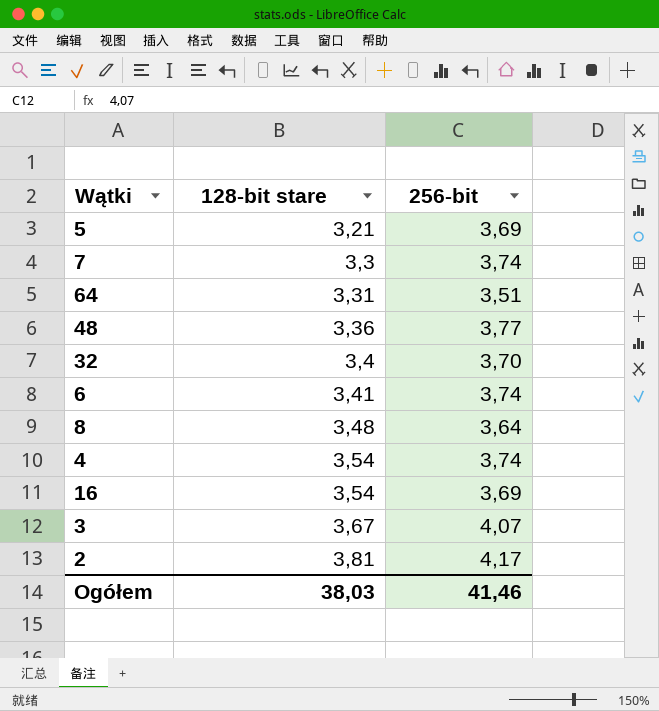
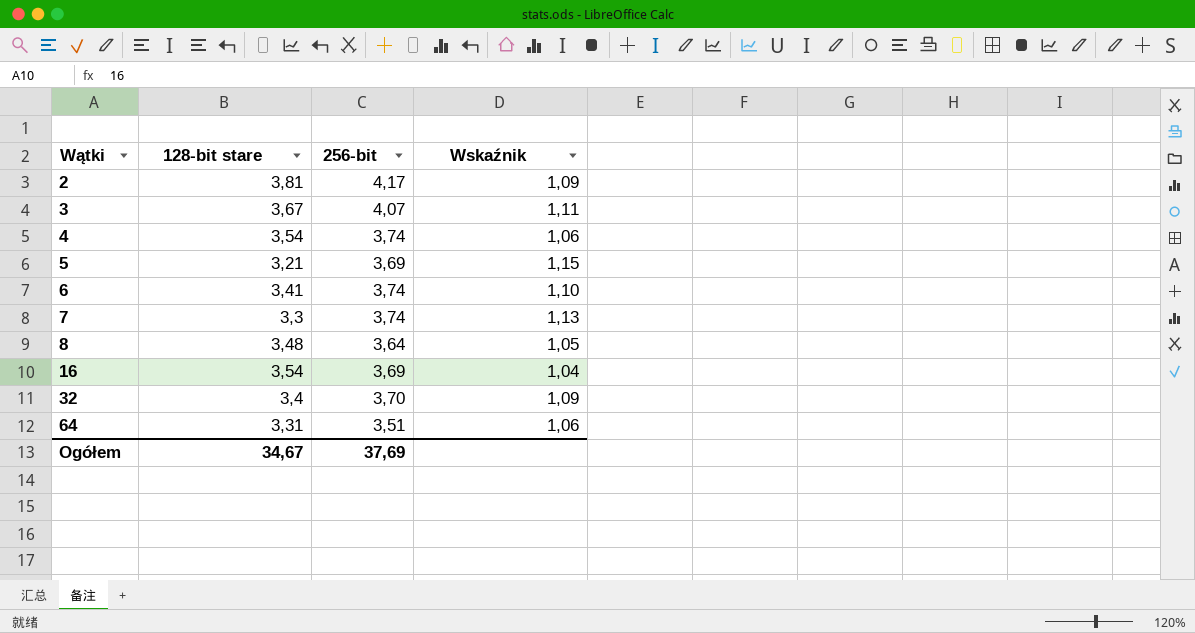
row order: 128-bit stare ascending -> Wątki ascending
column Wskaźnik | formula: none -> [256-bit] / [128-bit stare]
row 48: 3,36 | 3,77 -> none
Ogółem | 128-bit stare: 38,03 -> 34,67
Ogółem | 256-bit: 41,46 -> 37,69

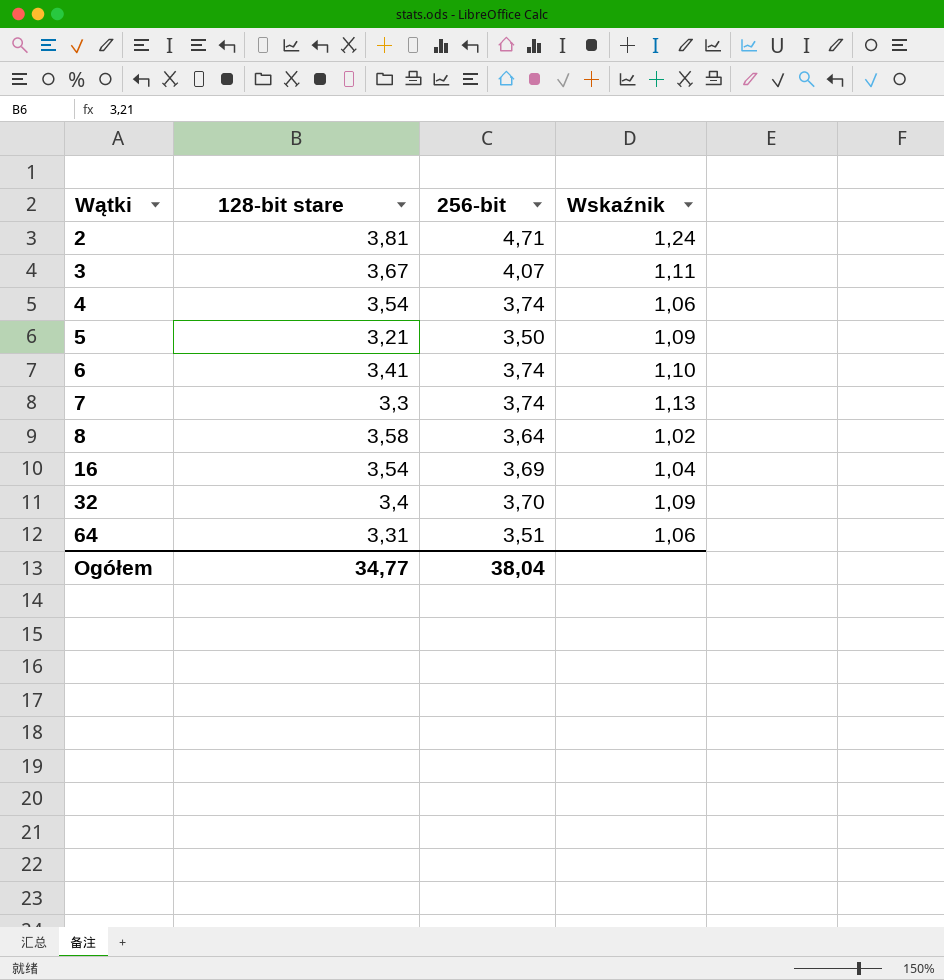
2 | 256-bit: 4,17 -> 4,71
2 | Wskaźnik: 1,09 -> 1,24
5 | 256-bit: 3,69 -> 3,50
5 | Wskaźnik: 1,15 -> 1,09
8 | 128-bit stare: 3,48 -> 3,58
8 | Wskaźnik: 1,05 -> 1,02
Ogółem | 128-bit stare: 34,67 -> 34,77
Ogółem | 256-bit: 37,69 -> 38,04

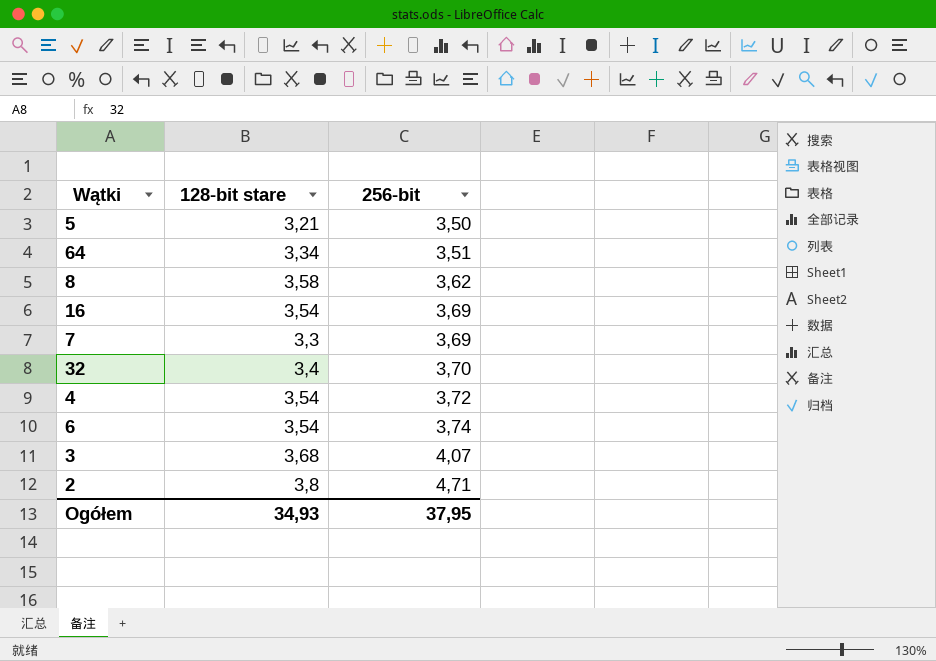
row order: Wątki ascending -> 256-bit ascending
column Wskaźnik | formula: [256-bit] / [128-bit stare] -> none
64 | 128-bit stare: 3,31 -> 3,34
8 | 256-bit: 3,64 -> 3,62
7 | 256-bit: 3,74 -> 3,69
4 | 256-bit: 3,74 -> 3,72
6 | 128-bit stare: 3,41 -> 3,54
3 | 128-bit stare: 3,67 -> 3,68
2 | 128-bit stare: 3,81 -> 3,8
Ogółem | 128-bit stare: 34,77 -> 34,93
Ogółem | 256-bit: 38,04 -> 37,95

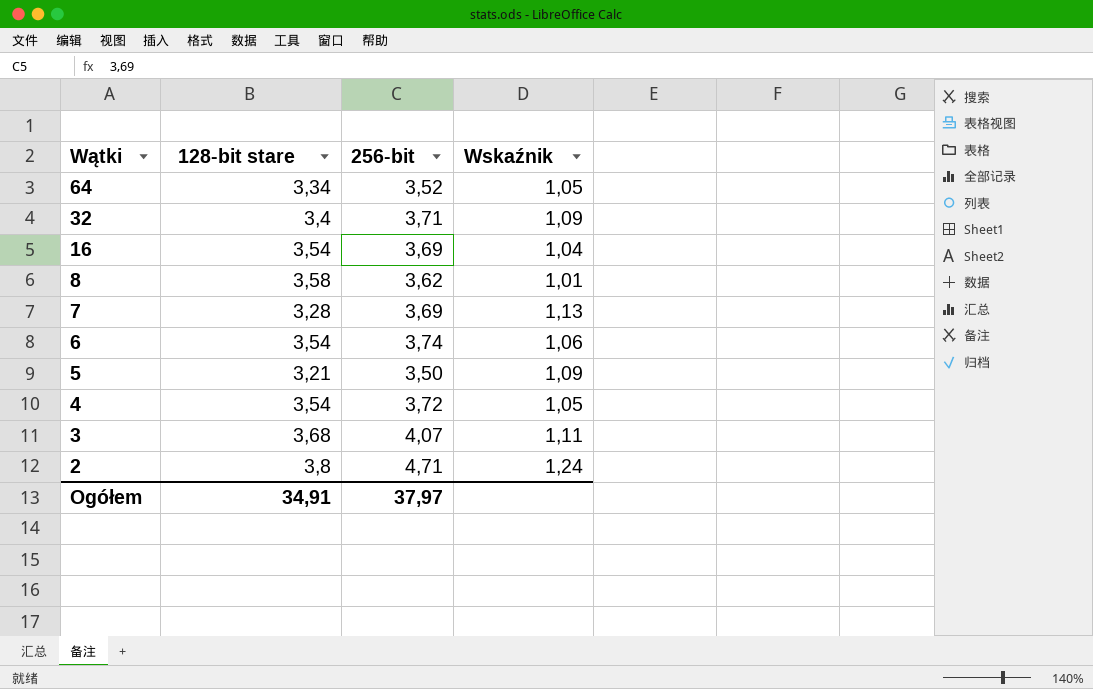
row order: 256-bit ascending -> Wątki descending
column Wskaźnik | formula: none -> [256-bit] / [128-bit stare]
64 | 256-bit: 3,51 -> 3,52
32 | 256-bit: 3,70 -> 3,71
7 | 128-bit stare: 3,3 -> 3,28
Ogółem | 128-bit stare: 34,93 -> 34,91
Ogółem | 256-bit: 37,95 -> 37,97

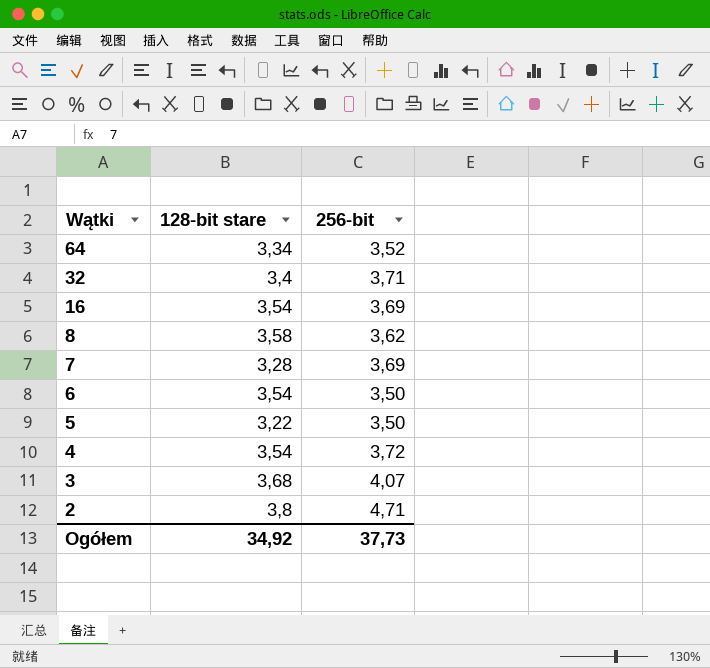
column Wskaźnik | formula: [256-bit] / [128-bit stare] -> none
6 | 256-bit: 3,74 -> 3,50
5 | 128-bit stare: 3,21 -> 3,22
Ogółem | 128-bit stare: 34,91 -> 34,92
Ogółem | 256-bit: 37,97 -> 37,73

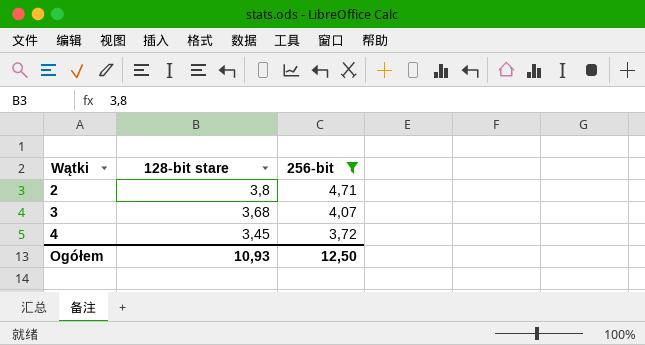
filter: none -> 256-bit >= 3,72
row order: Wątki descending -> Wątki ascending
4 | 128-bit stare: 3,54 -> 3,45
Ogółem | 128-bit stare: 34,92 -> 10,93
Ogółem | 256-bit: 37,73 -> 12,50

